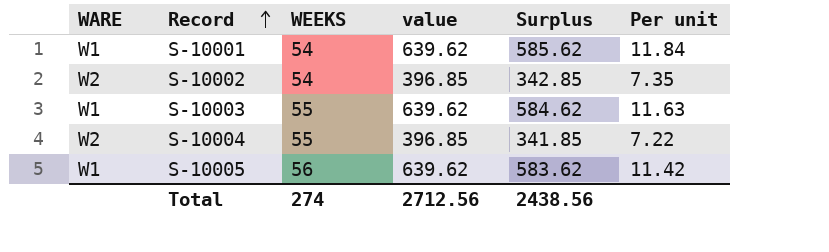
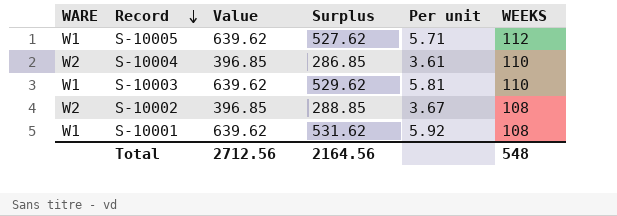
row order: Record ascending -> Record descending
column name: value -> Value
column WEEKS | position: 3 -> 6
S-10005 | Surplus: 583.62 -> 527.62
S-10005 | Per unit: 11.42 -> 5.71
S-10005 | WEEKS: 56 -> 112
S-10004 | Surplus: 341.85 -> 286.85
S-10004 | Per unit: 7.22 -> 3.61
S-10004 | WEEKS: 55 -> 110
S-10003 | Surplus: 584.62 -> 529.62
S-10003 | Per unit: 11.63 -> 5.81
S-10003 | WEEKS: 55 -> 110
S-10002 | Surplus: 342.85 -> 288.85
S-10002 | Per unit: 7.35 -> 3.67
S-10002 | WEEKS: 54 -> 108
S-10001 | Surplus: 585.62 -> 531.62
S-10001 | Per unit: 11.84 -> 5.92
S-10001 | WEEKS: 54 -> 108
Total | Surplus: 2438.56 -> 2164.56
Total | WEEKS: 274 -> 548

